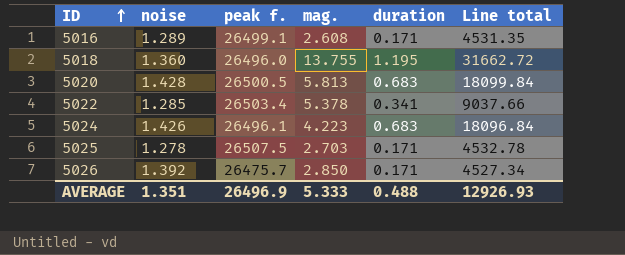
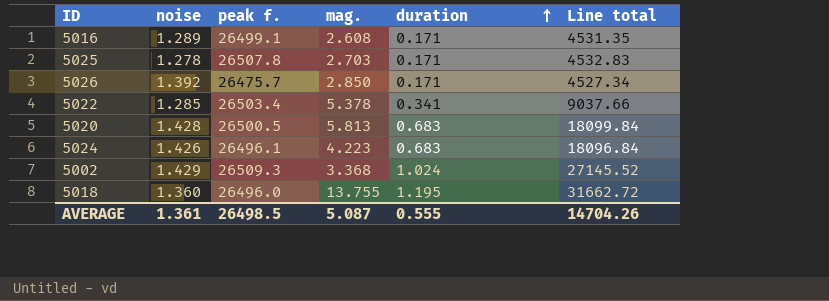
row order: ID ascending -> duration ascending
5025 | peak f.: 26507.5 -> 26507.8
5025 | Line total: 4532.78 -> 4532.83
row 5002: none -> 1.429 | 26509.3 | 3.368 | 1.024 | 27145.52
AVERAGE | noise: 1.351 -> 1.361
AVERAGE | peak f.: 26496.9 -> 26498.5
AVERAGE | mag.: 5.333 -> 5.087
AVERAGE | duration: 0.488 -> 0.555
AVERAGE | Line total: 12926.93 -> 14704.26

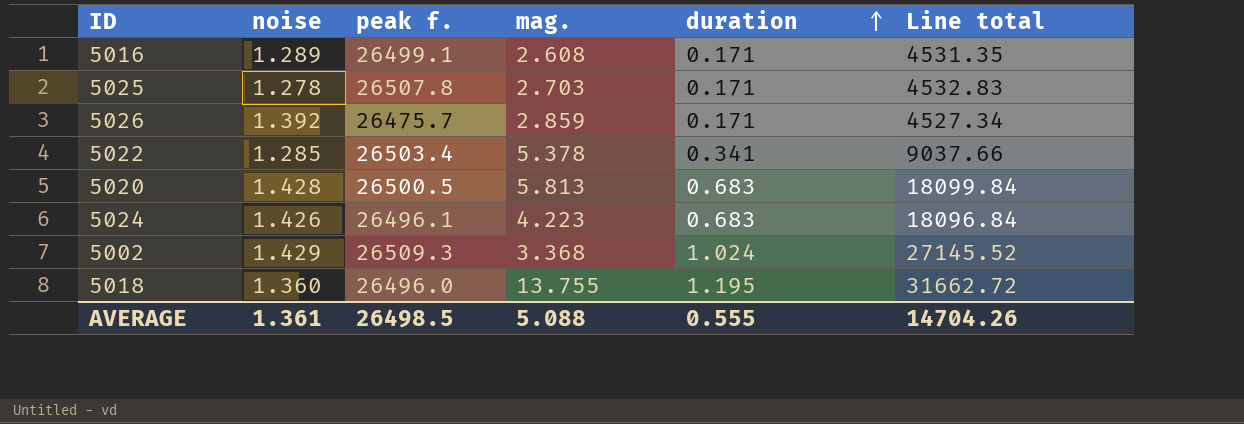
5026 | mag.: 2.850 -> 2.859
AVERAGE | mag.: 5.087 -> 5.088

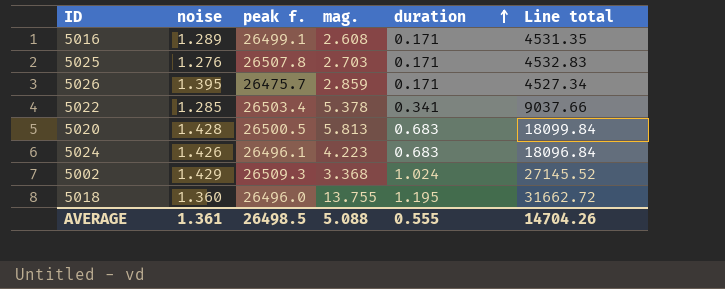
5025 | noise: 1.278 -> 1.276
5026 | noise: 1.392 -> 1.395

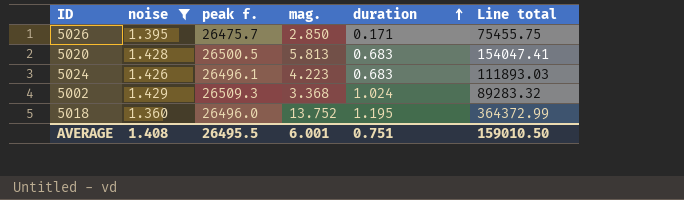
filter: none -> noise >= 1.360
column Line total | formula: [peak f.] * [duration] -> [peak f.] * [mag.]
5026 | mag.: 2.859 -> 2.850
5018 | mag.: 13.755 -> 13.752
AVERAGE | noise: 1.361 -> 1.408
AVERAGE | peak f.: 26498.5 -> 26495.5
AVERAGE | mag.: 5.088 -> 6.001
AVERAGE | duration: 0.555 -> 0.751
AVERAGE | Line total: 14704.26 -> 159010.50

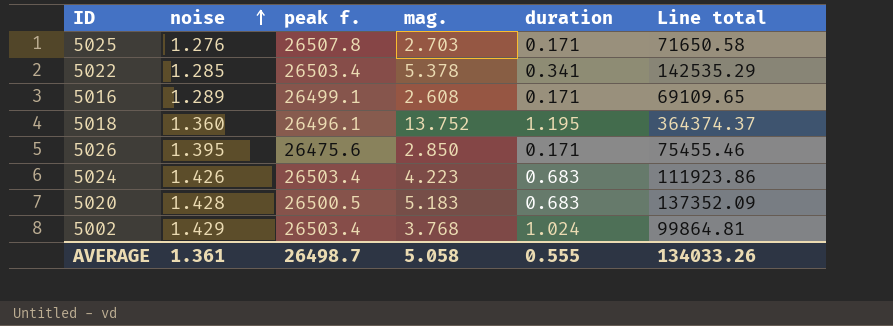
filter: noise >= 1.360 -> none
row order: duration ascending -> noise ascending
5018 | peak f.: 26496.0 -> 26496.1
5018 | Line total: 364372.99 -> 364374.37
5026 | peak f.: 26475.7 -> 26475.6
5026 | Line total: 75455.75 -> 75455.46
5024 | peak f.: 26496.1 -> 26503.4
5024 | Line total: 111893.03 -> 111923.86
5020 | mag.: 5.813 -> 5.183
5020 | Line total: 154047.41 -> 137352.09
5002 | peak f.: 26509.3 -> 26503.4
5002 | mag.: 3.368 -> 3.768
5002 | Line total: 89283.32 -> 99864.81
AVERAGE | noise: 1.408 -> 1.361
AVERAGE | peak f.: 26495.5 -> 26498.7
AVERAGE | mag.: 6.001 -> 5.058
AVERAGE | duration: 0.751 -> 0.555
AVERAGE | Line total: 159010.50 -> 134033.26

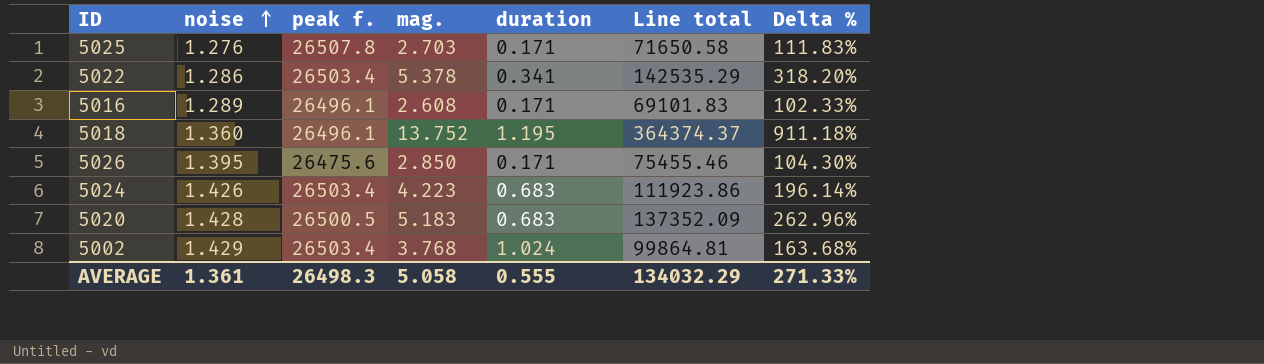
column Delta % | formula: none -> ([mag.] - [noise]) / [noise]
5022 | noise: 1.285 -> 1.286
5016 | peak f.: 26499.1 -> 26496.1
5016 | Line total: 69109.65 -> 69101.83
AVERAGE | peak f.: 26498.7 -> 26498.3
AVERAGE | Line total: 134033.26 -> 134032.29

